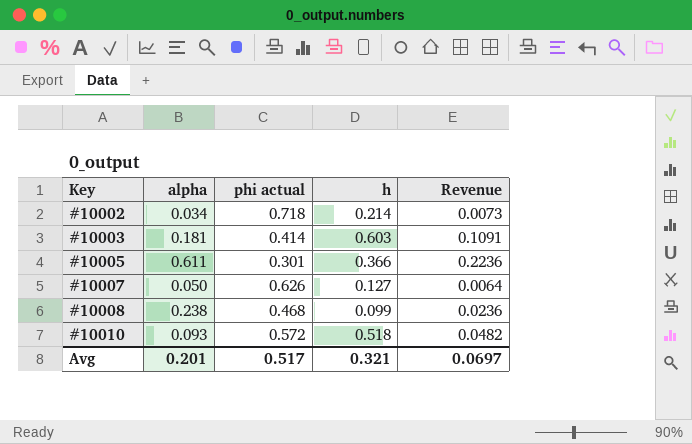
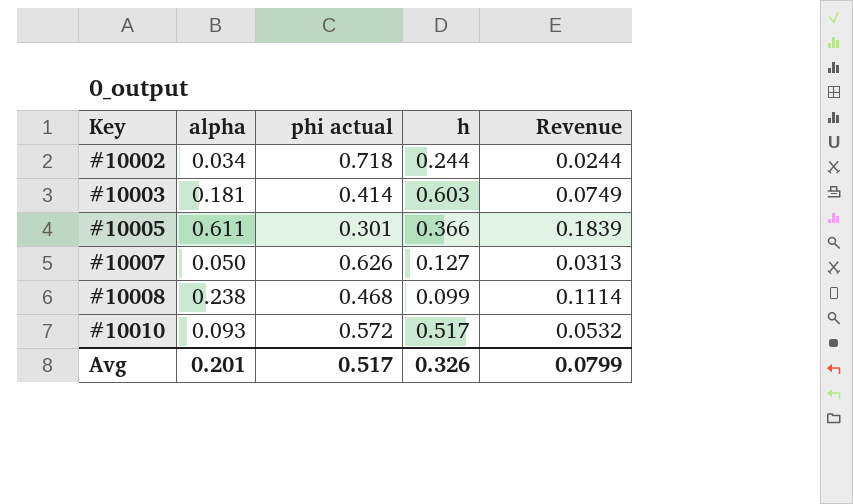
column Revenue | formula: [alpha] * [h] -> [alpha] * [phi actual]
#10002 | h: 0.214 -> 0.244
#10010 | h: 0.518 -> 0.517
Avg | h: 0.321 -> 0.326
Avg | Revenue: 0.0697 -> 0.0799

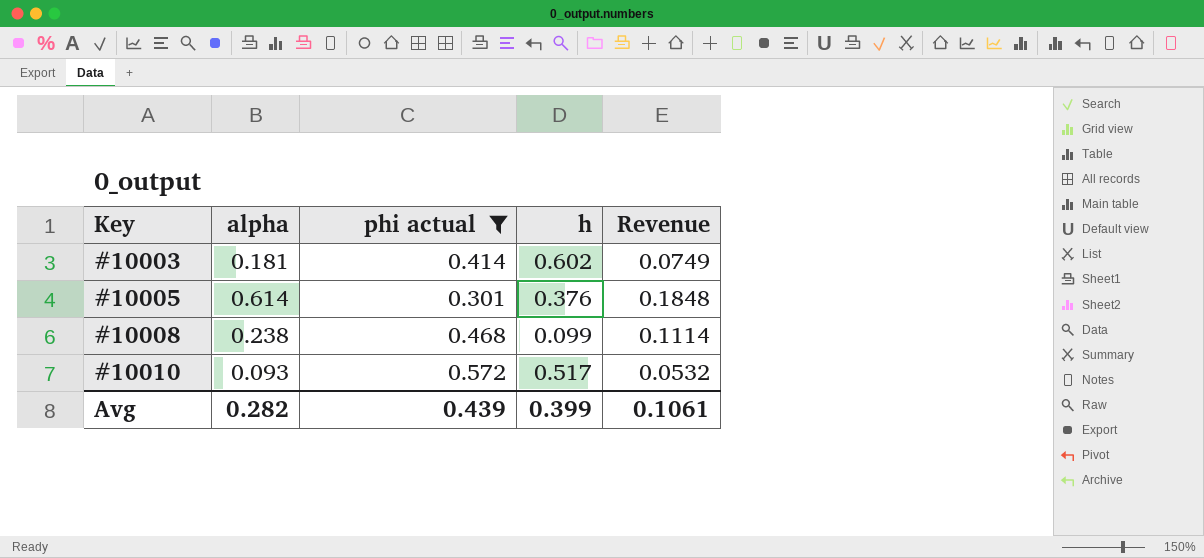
filter: none -> phi actual <= 0.572
#10003 | h: 0.603 -> 0.602
#10005 | alpha: 0.611 -> 0.614
#10005 | h: 0.366 -> 0.376
#10005 | Revenue: 0.1839 -> 0.1848
Avg | alpha: 0.201 -> 0.282
Avg | phi actual: 0.517 -> 0.439
Avg | h: 0.326 -> 0.399
Avg | Revenue: 0.0799 -> 0.1061

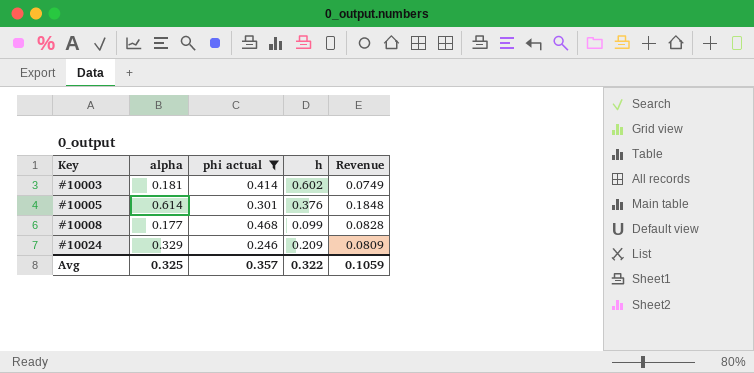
row #10010: 0.093 | 0.572 | 0.517 | 0.0532 -> none
#10008 | alpha: 0.238 -> 0.177
#10008 | Revenue: 0.1114 -> 0.0828
row #10024: none -> 0.329 | 0.246 | 0.209 | 0.0809
Avg | alpha: 0.282 -> 0.325
Avg | phi actual: 0.439 -> 0.357
Avg | h: 0.399 -> 0.322
Avg | Revenue: 0.1061 -> 0.1059

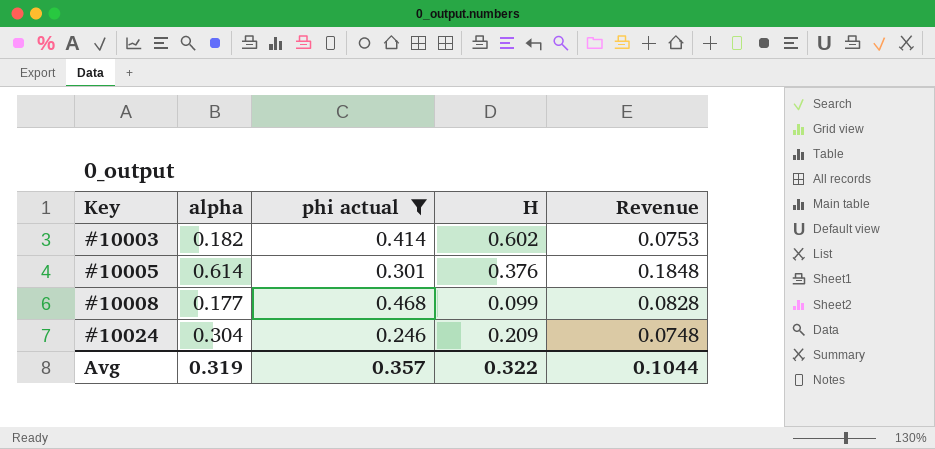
column name: h -> H
#10003 | alpha: 0.181 -> 0.182
#10003 | Revenue: 0.0749 -> 0.0753
#10024 | alpha: 0.329 -> 0.304
#10024 | Revenue: 0.0809 -> 0.0748
Avg | alpha: 0.325 -> 0.319
Avg | Revenue: 0.1059 -> 0.1044

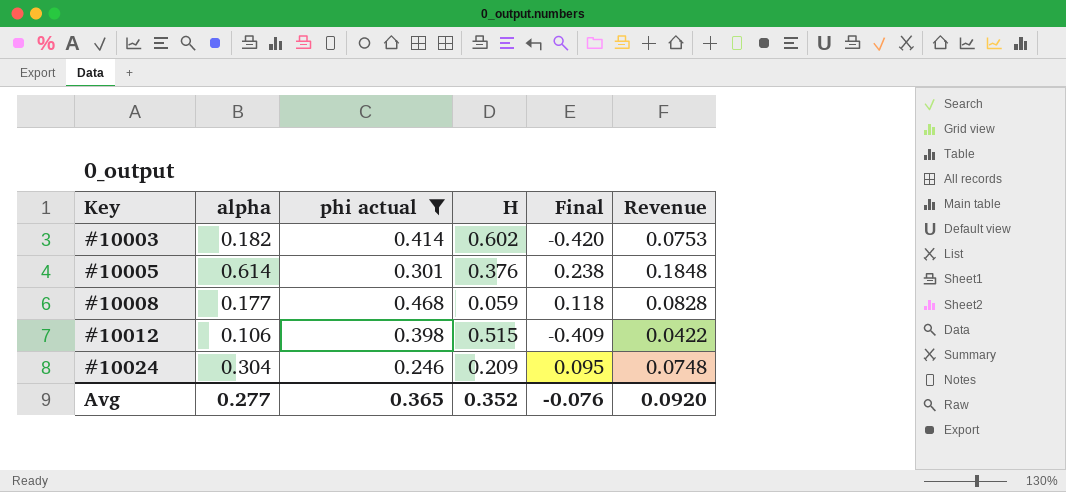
column Final | formula: none -> [alpha] - [H]
#10008 | H: 0.099 -> 0.059
row #10012: none -> 0.106 | 0.398 | 0.515 | -0.409 | 0.0422
Avg | alpha: 0.319 -> 0.277
Avg | phi actual: 0.357 -> 0.365
Avg | H: 0.322 -> 0.352
Avg | Revenue: 0.1044 -> 0.0920

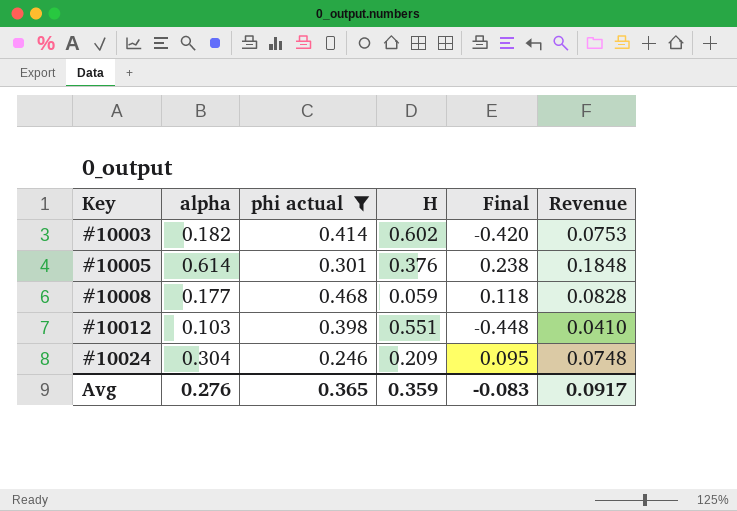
#10012 | alpha: 0.106 -> 0.103
#10012 | H: 0.515 -> 0.551
#10012 | Final: -0.409 -> -0.448
#10012 | Revenue: 0.0422 -> 0.0410
Avg | alpha: 0.277 -> 0.276
Avg | H: 0.352 -> 0.359
Avg | Final: -0.076 -> -0.083
Avg | Revenue: 0.0920 -> 0.0917

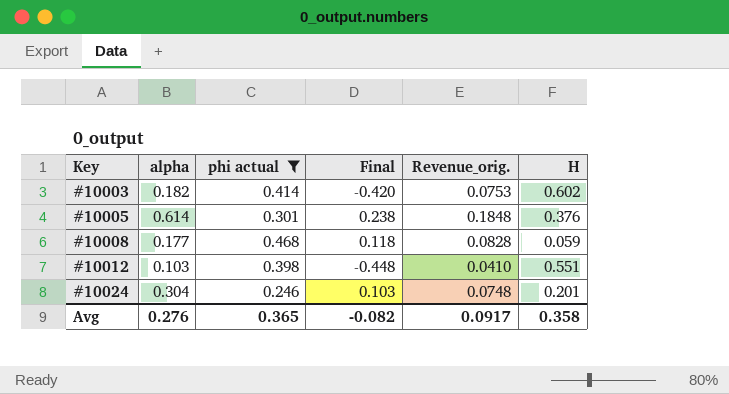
column name: Revenue -> Revenue_orig.
column H | position: 4 -> 6
#10024 | Final: 0.095 -> 0.103
#10024 | H: 0.209 -> 0.201
Avg | Final: -0.083 -> -0.082
Avg | H: 0.359 -> 0.358

